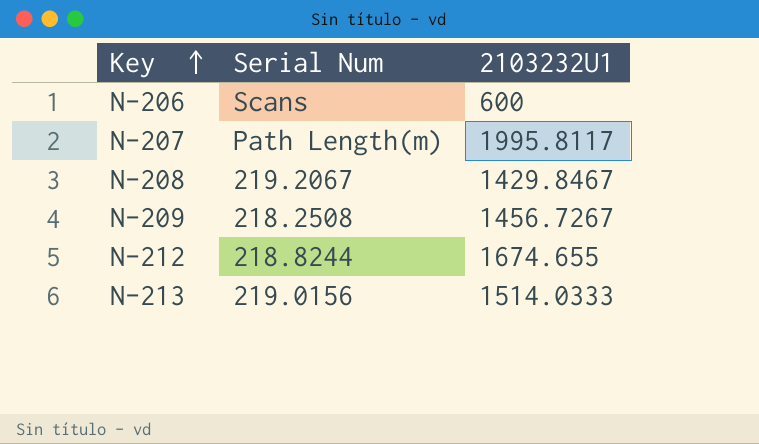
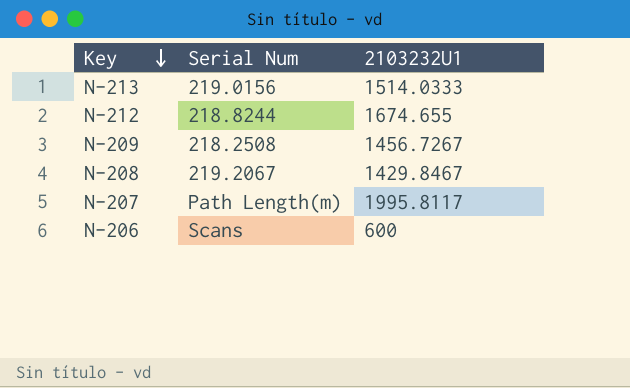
row order: Key ascending -> Key descending

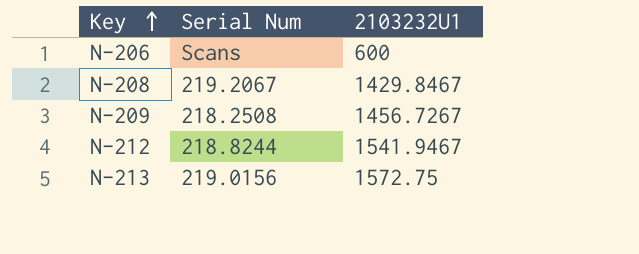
row order: Key descending -> Key ascending
row N-207: Path Length(m) | 1995.8117 -> none
N-212 | 2103232U1: 1674.655 -> 1541.9467
N-213 | 2103232U1: 1514.0333 -> 1572.75

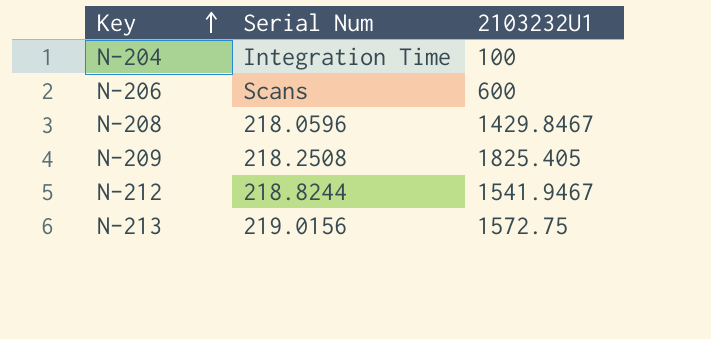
row N-204: none -> Integration Time | 100
N-208 | Serial Num: 219.2067 -> 218.0596
N-209 | 2103232U1: 1456.7267 -> 1825.405

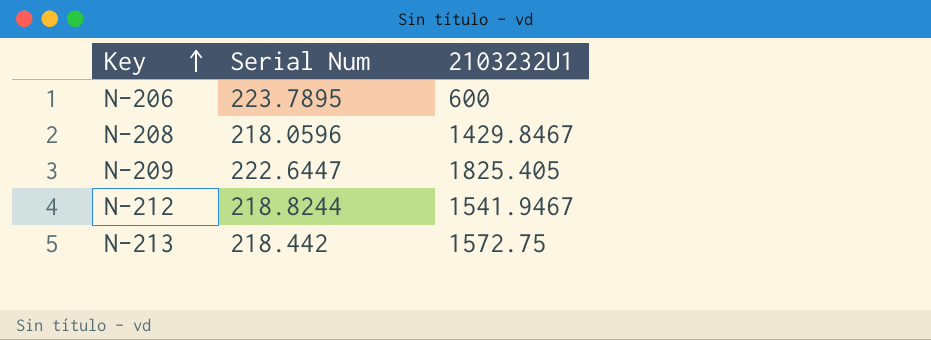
row N-204: Integration Time | 100 -> none
N-206 | Serial Num: Scans -> 223.7895
N-209 | Serial Num: 218.2508 -> 222.6447
N-213 | Serial Num: 219.0156 -> 218.442

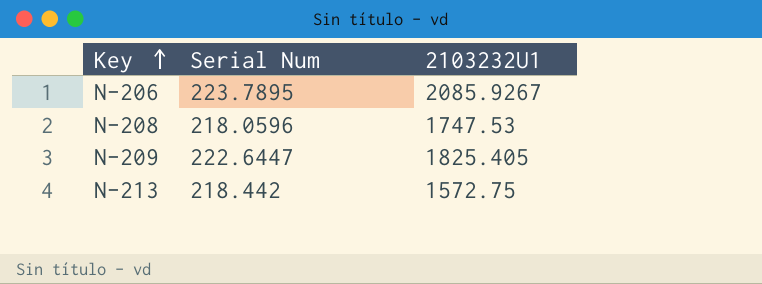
row N-212: 218.8244 | 1541.9467 -> none
N-206 | 2103232U1: 600 -> 2085.9267
N-208 | 2103232U1: 1429.8467 -> 1747.53

